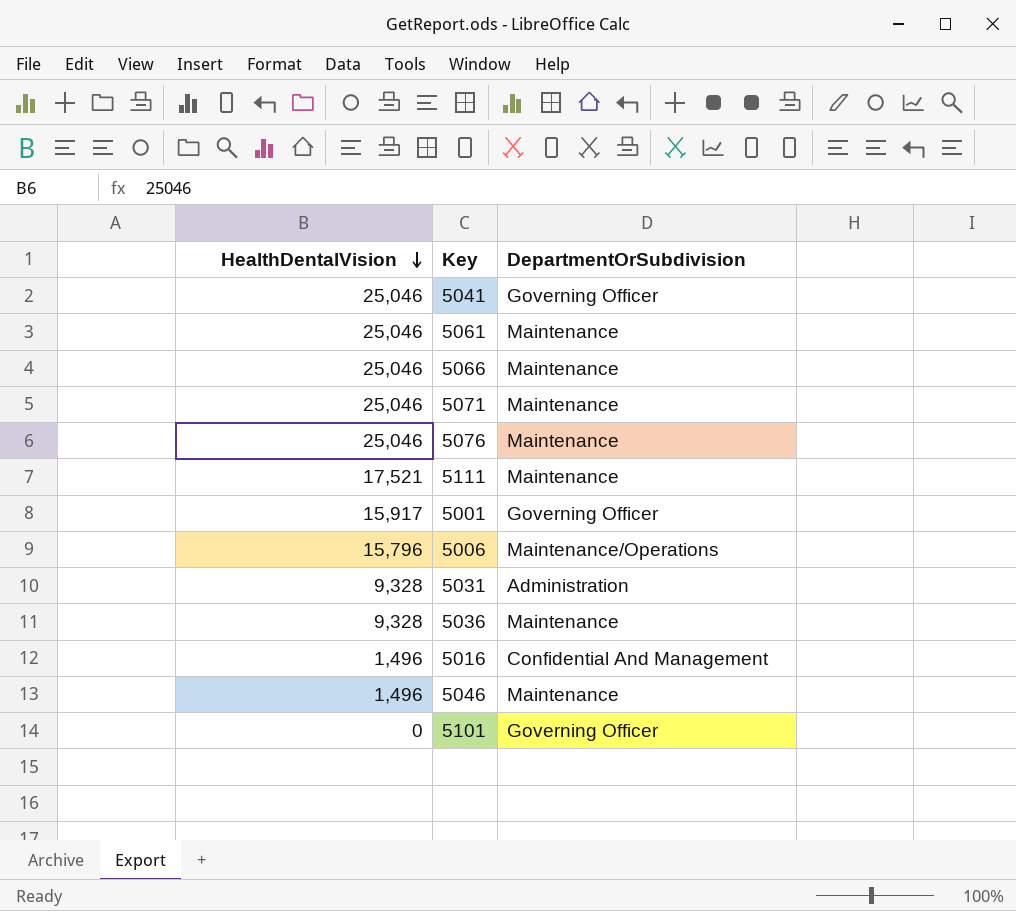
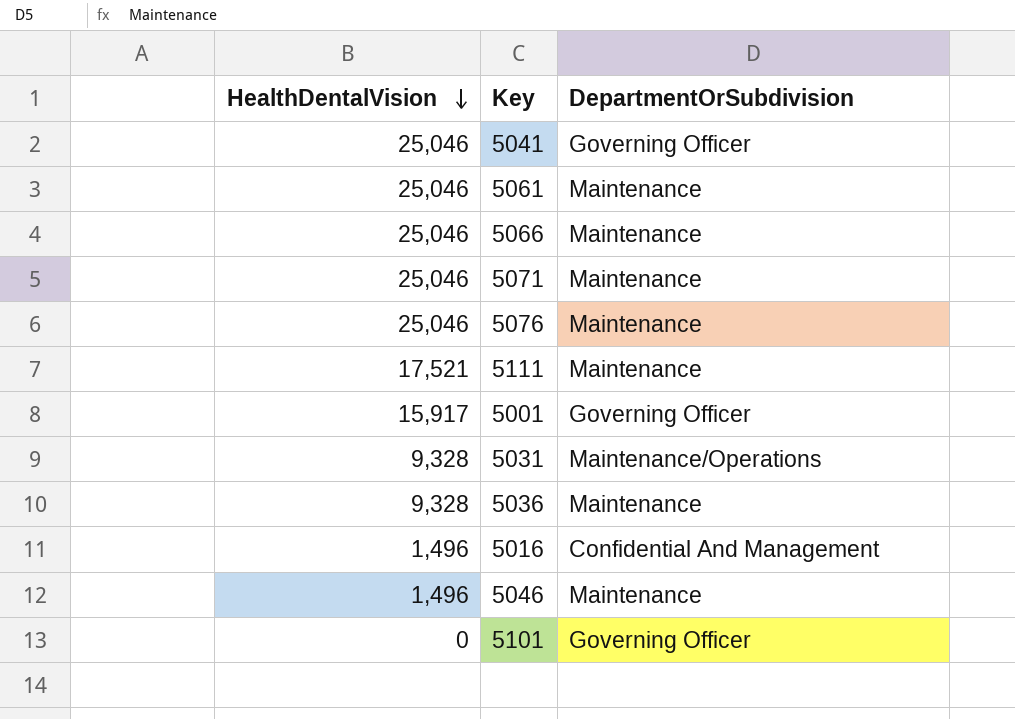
row 5006: 15,796 | Maintenance/Operations -> none
5031 | DepartmentOrSubdivision: Administration -> Maintenance/Operations

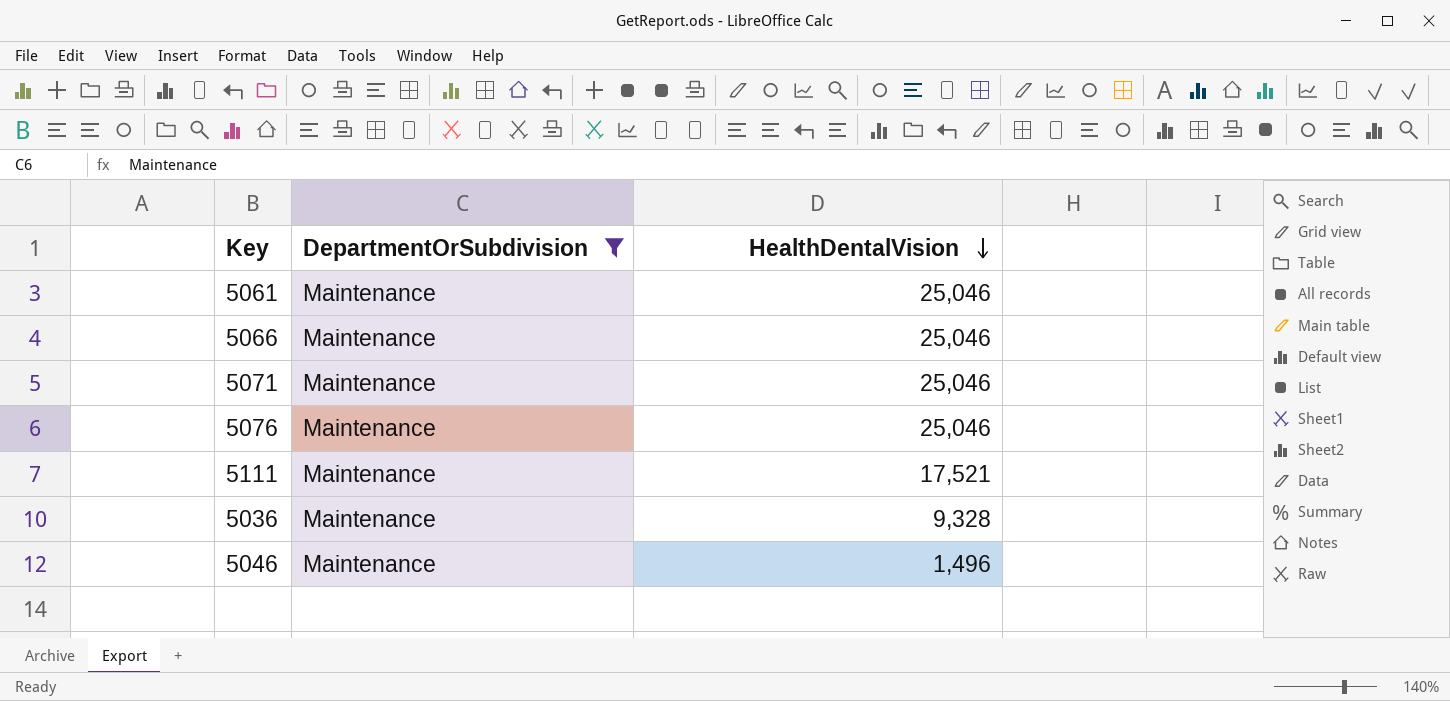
filter: none -> DepartmentOrSubdivision = Maintenance
column HealthDentalVision | position: 1 -> 3

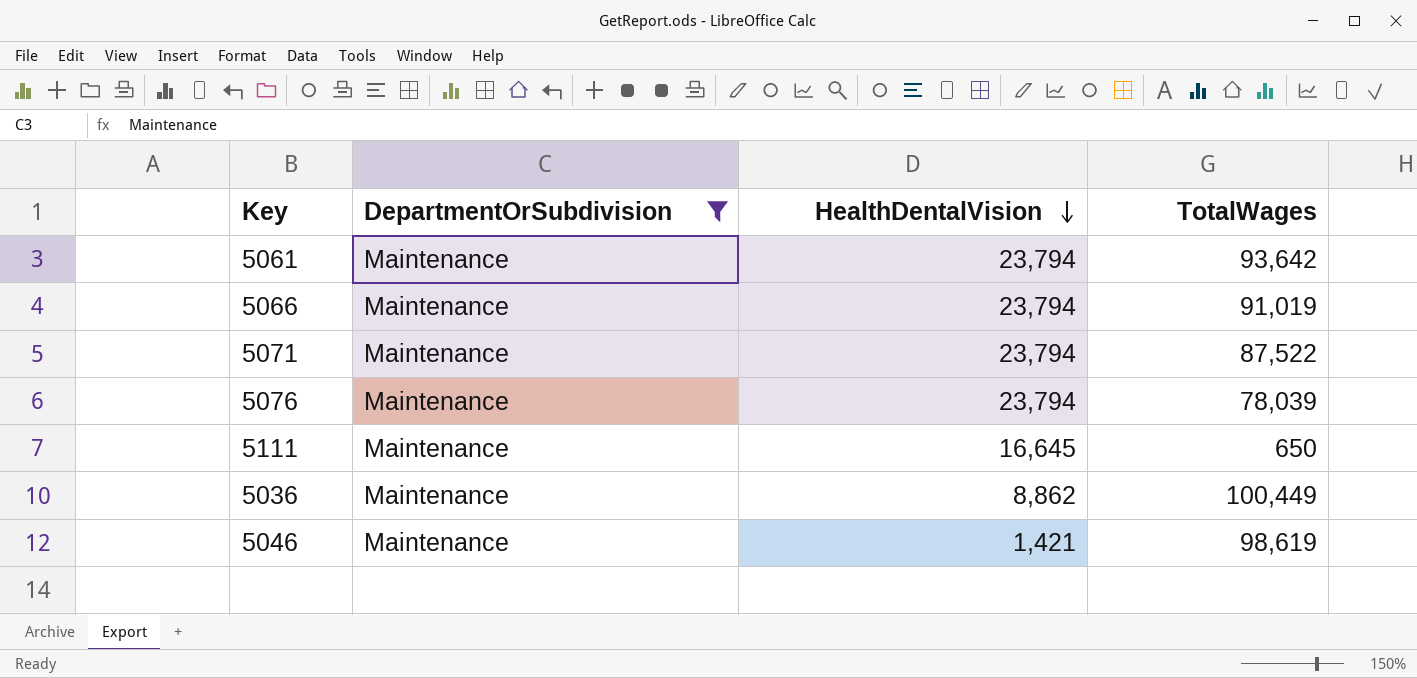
column TotalWages | position: none -> 4
5061 | HealthDentalVision: 25,046 -> 23,794
5066 | HealthDentalVision: 25,046 -> 23,794
5071 | HealthDentalVision: 25,046 -> 23,794
5076 | HealthDentalVision: 25,046 -> 23,794
5111 | HealthDentalVision: 17,521 -> 16,645
5036 | HealthDentalVision: 9,328 -> 8,862
5046 | HealthDentalVision: 1,496 -> 1,421

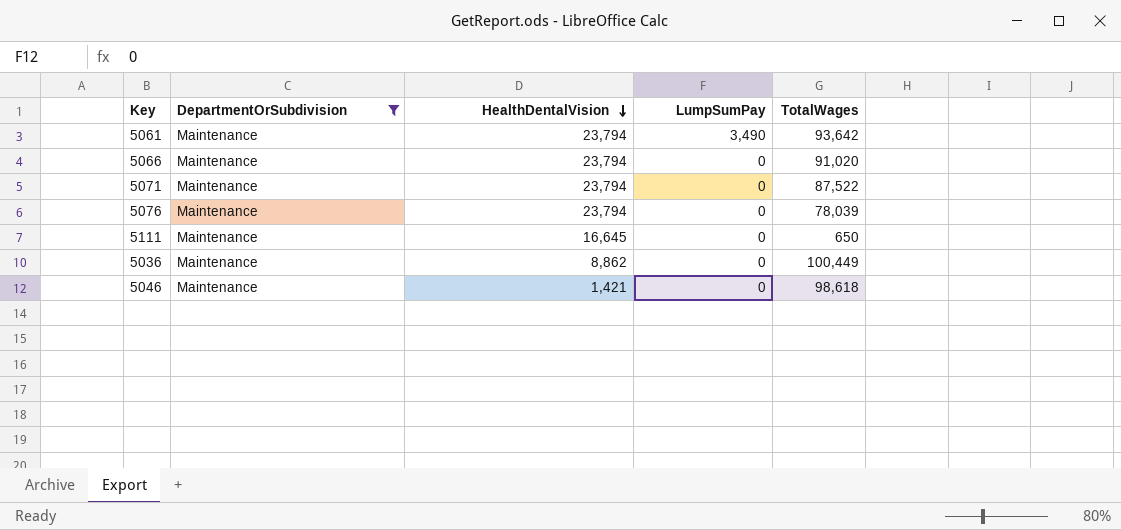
column LumpSumPay | position: none -> 4
5066 | TotalWages: 91,019 -> 91,020
5046 | TotalWages: 98,619 -> 98,618

